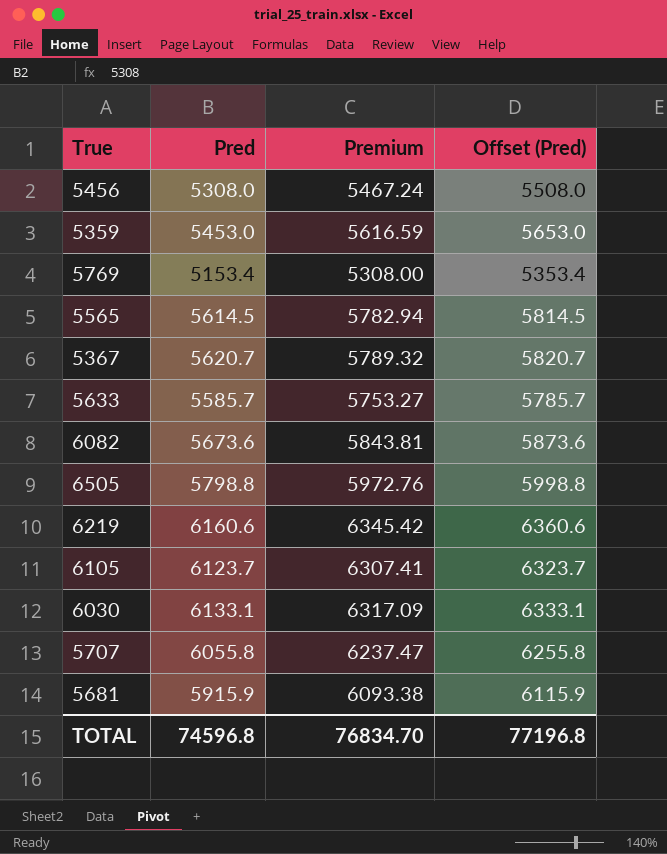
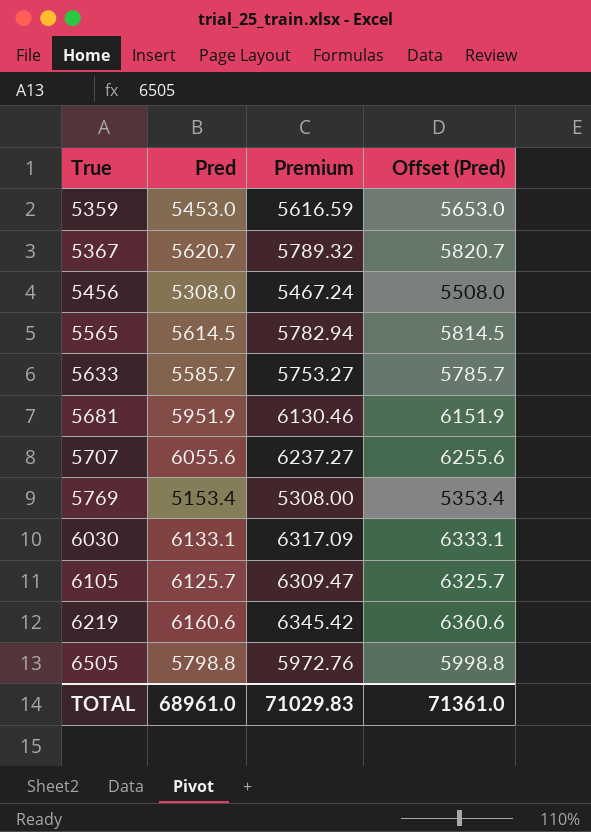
row order: none -> True ascending
row 6082: 5673.6 | 5843.81 | 5873.6 -> none
5681 | Pred: 5915.9 -> 5951.9
5681 | Premium: 6093.38 -> 6130.46
5681 | Offset (Pred): 6115.9 -> 6151.9
5707 | Pred: 6055.8 -> 6055.6
5707 | Premium: 6237.47 -> 6237.27
5707 | Offset (Pred): 6255.8 -> 6255.6
6105 | Pred: 6123.7 -> 6125.7
6105 | Premium: 6307.41 -> 6309.47
6105 | Offset (Pred): 6323.7 -> 6325.7
TOTAL | Pred: 74596.8 -> 68961.0
TOTAL | Premium: 76834.70 -> 71029.83
TOTAL | Offset (Pred): 77196.8 -> 71361.0

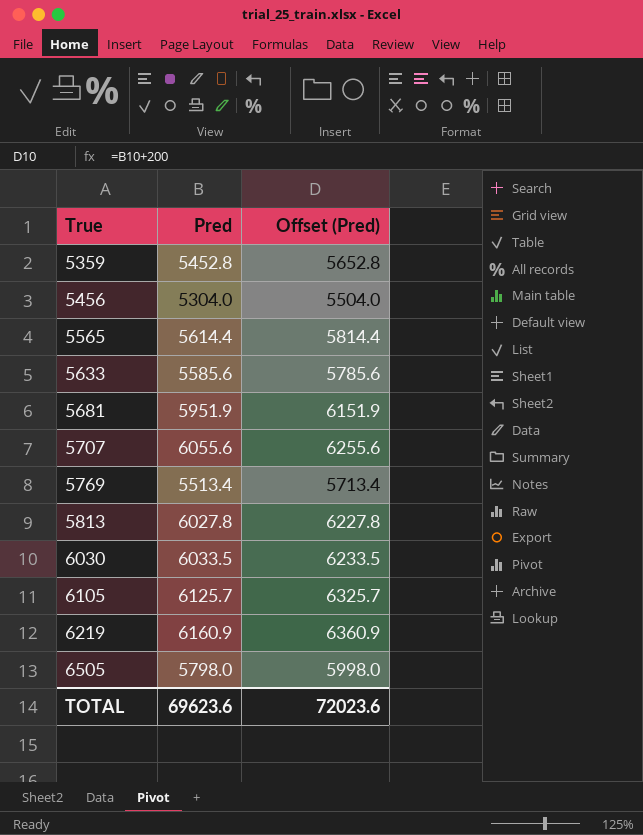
column Premium | formula: [Pred] * 1.03 -> none
row 5367: 5620.7 | 5789.32 | 5820.7 -> none
5359 | Pred: 5453.0 -> 5452.8
5359 | Offset (Pred): 5653.0 -> 5652.8
5456 | Pred: 5308.0 -> 5304.0
5456 | Offset (Pred): 5508.0 -> 5504.0
5565 | Pred: 5614.5 -> 5614.4
5565 | Offset (Pred): 5814.5 -> 5814.4
5633 | Pred: 5585.7 -> 5585.6
5633 | Offset (Pred): 5785.7 -> 5785.6
5769 | Pred: 5153.4 -> 5513.4
5769 | Offset (Pred): 5353.4 -> 5713.4
row 5813: none -> 6027.8 | 6227.8
6030 | Pred: 6133.1 -> 6033.5
6030 | Offset (Pred): 6333.1 -> 6233.5
6219 | Pred: 6160.6 -> 6160.9
6219 | Offset (Pred): 6360.6 -> 6360.9
6505 | Pred: 5798.8 -> 5798.0
6505 | Offset (Pred): 5998.8 -> 5998.0
TOTAL | Pred: 68961.0 -> 69623.6
TOTAL | Offset (Pred): 71361.0 -> 72023.6

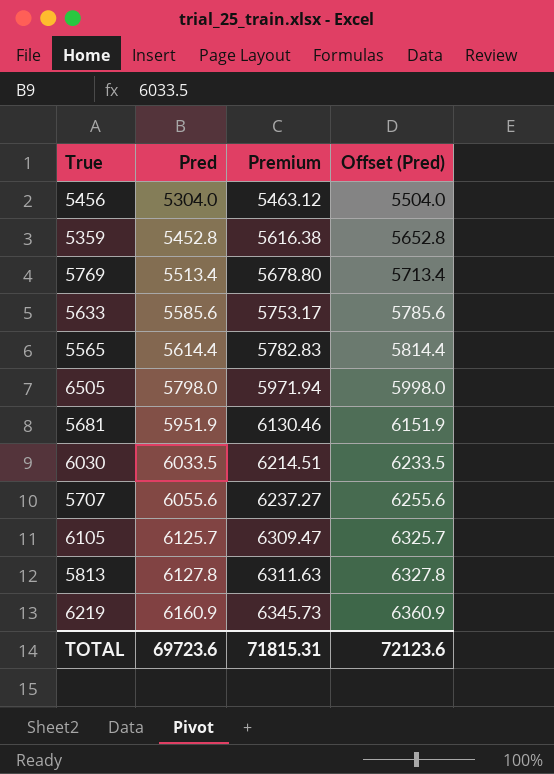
row order: True ascending -> Pred ascending
column Premium | formula: none -> [Pred] * 1.03
5813 | Pred: 6027.8 -> 6127.8
5813 | Offset (Pred): 6227.8 -> 6327.8
TOTAL | Pred: 69623.6 -> 69723.6
TOTAL | Offset (Pred): 72023.6 -> 72123.6

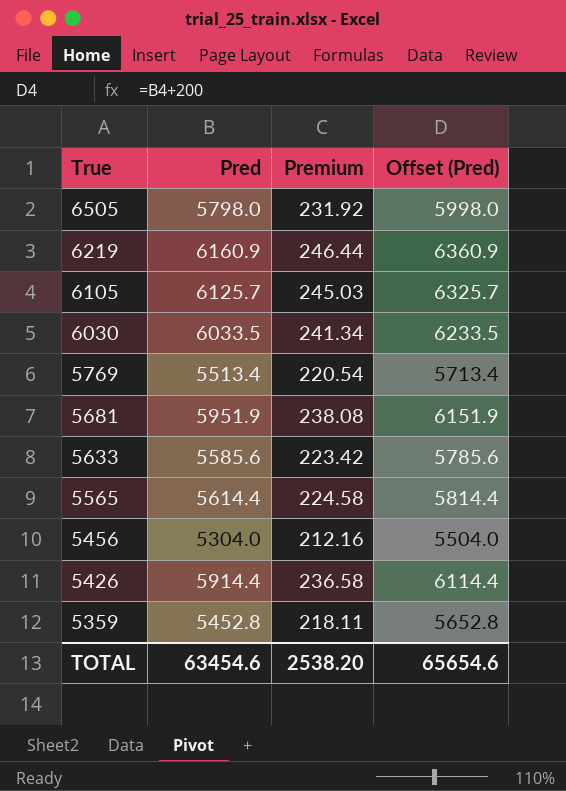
row order: Pred ascending -> True descending
column Premium | formula: [Pred] * 1.03 -> [Pred] * 0.04
row 5707: 6055.6 | 6237.27 | 6255.6 -> none
row 5813: 6127.8 | 6311.63 | 6327.8 -> none
row 5426: none -> 5914.4 | 236.58 | 6114.4
TOTAL | Pred: 69723.6 -> 63454.6
TOTAL | Premium: 71815.31 -> 2538.20
TOTAL | Offset (Pred): 72123.6 -> 65654.6

